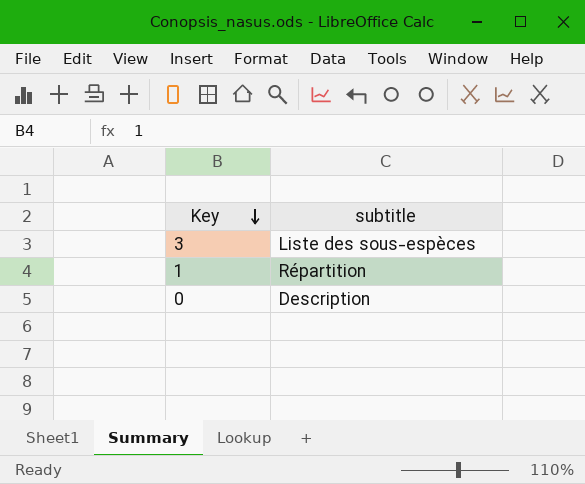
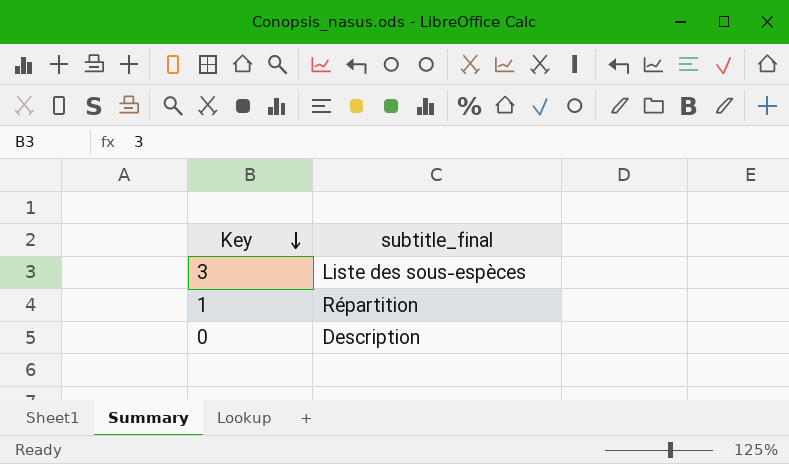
column name: subtitle -> subtitle_final

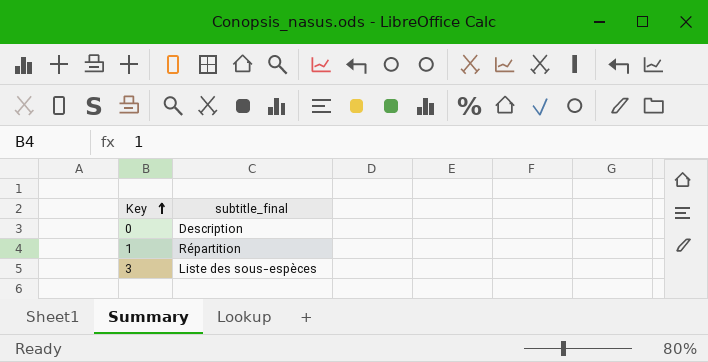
row order: Key descending -> Key ascending

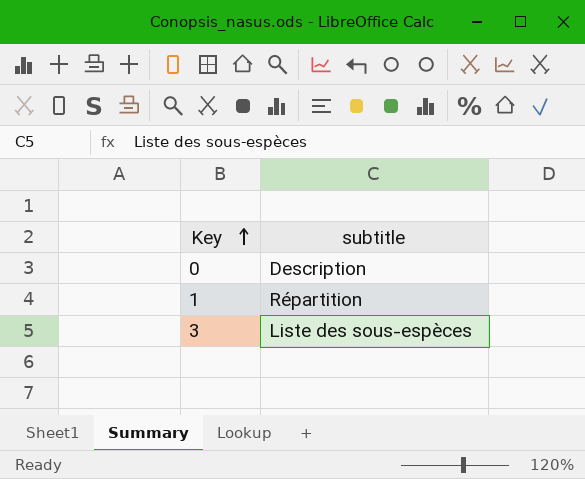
column name: subtitle_final -> subtitle

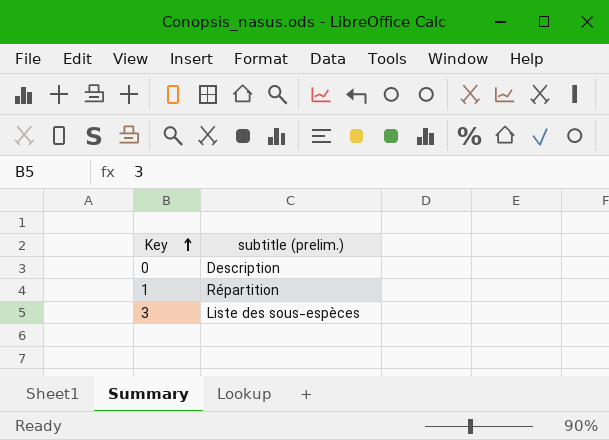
column name: subtitle -> subtitle (prelim.)

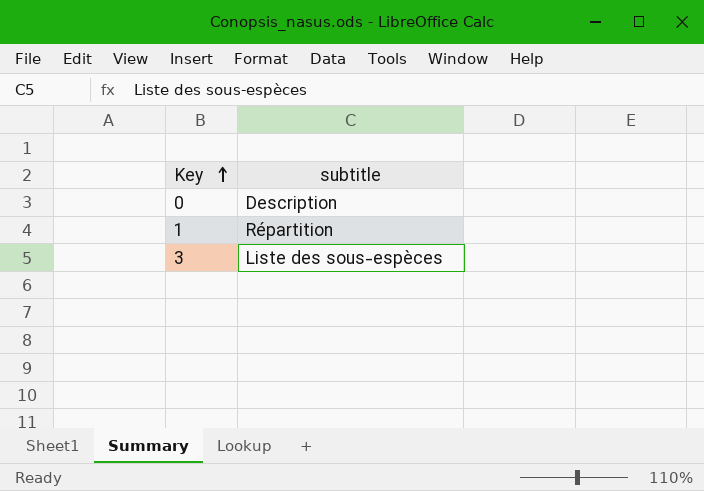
column name: subtitle (prelim.) -> subtitle

